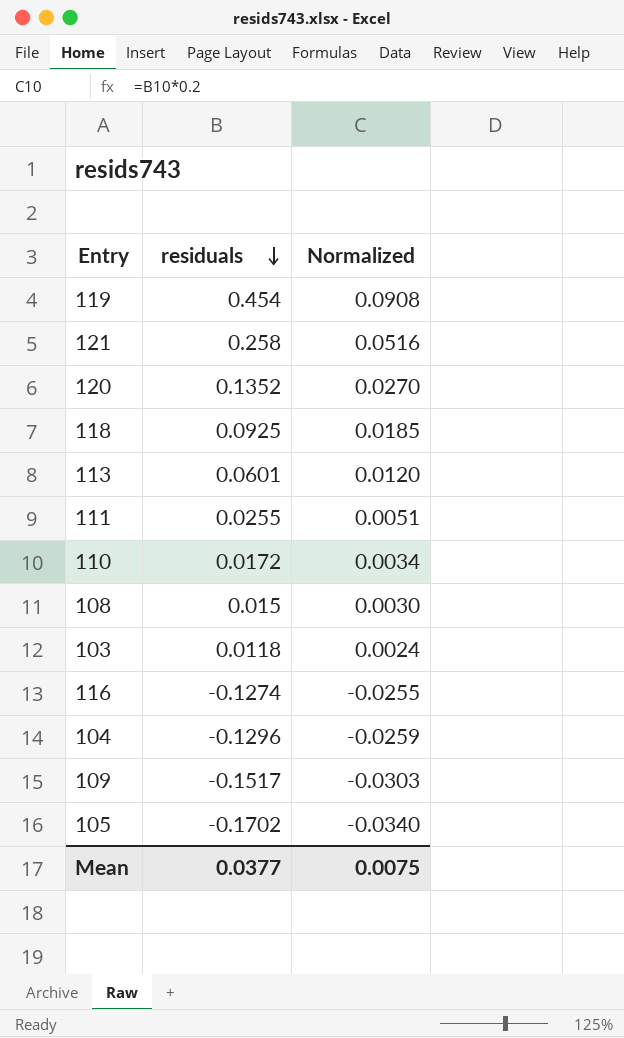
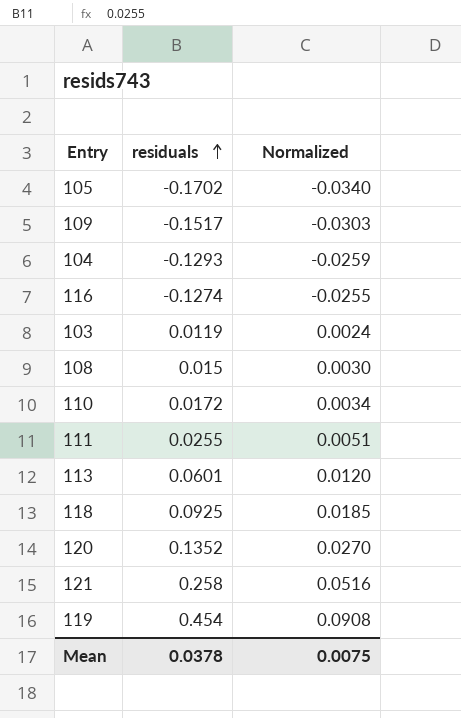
row order: residuals descending -> residuals ascending
104 | residuals: -0.1296 -> -0.1293
103 | residuals: 0.0118 -> 0.0119
Mean | residuals: 0.0377 -> 0.0378

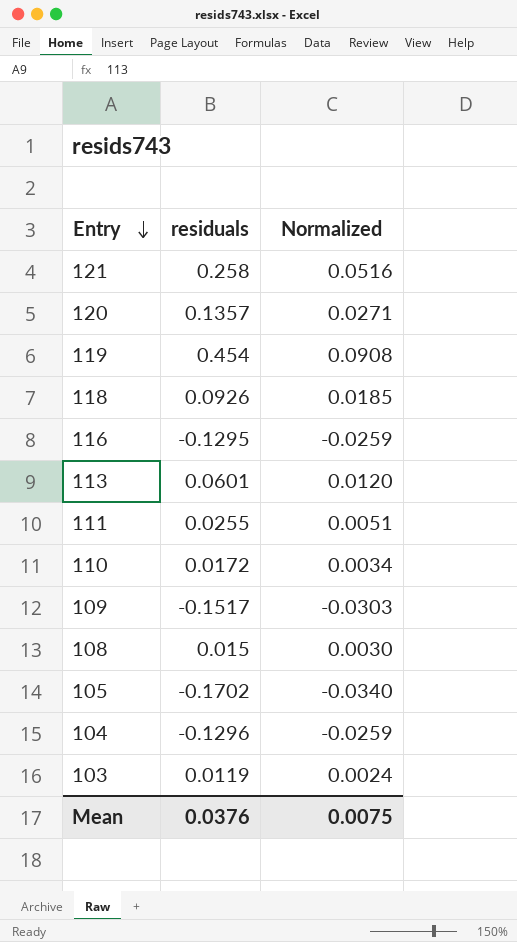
row order: residuals ascending -> Entry descending
120 | residuals: 0.1352 -> 0.1357
120 | Normalized: 0.0270 -> 0.0271
118 | residuals: 0.0925 -> 0.0926
116 | residuals: -0.1274 -> -0.1295
116 | Normalized: -0.0255 -> -0.0259
104 | residuals: -0.1293 -> -0.1296
Mean | residuals: 0.0378 -> 0.0376

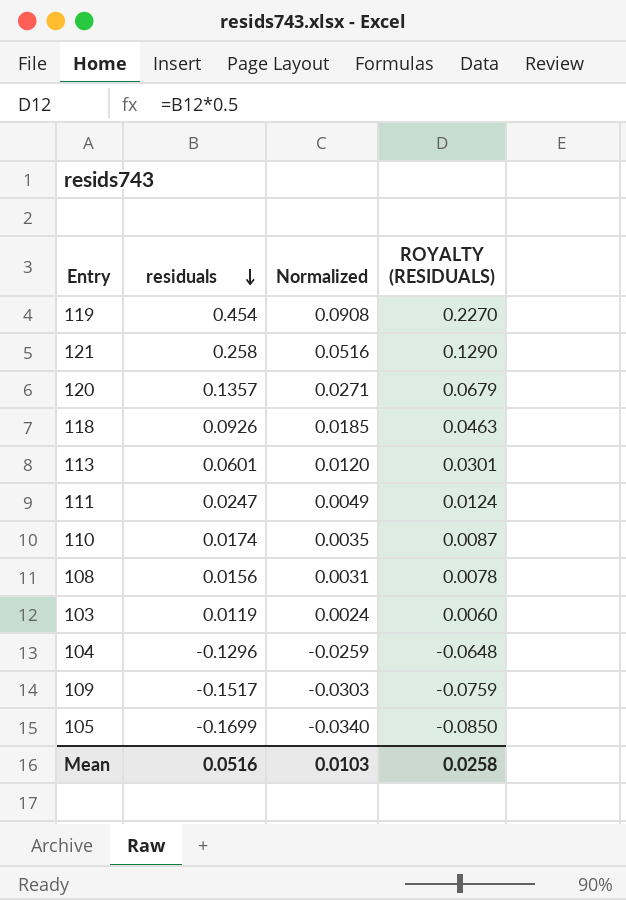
row order: Entry descending -> residuals descending
column ROYALTY (RESIDUALS) | formula: none -> [residuals] * 0.5
row 116: -0.1295 | -0.0259 -> none
111 | residuals: 0.0255 -> 0.0247
111 | Normalized: 0.0051 -> 0.0049
110 | residuals: 0.0172 -> 0.0174
110 | Normalized: 0.0034 -> 0.0035
108 | residuals: 0.015 -> 0.0156
108 | Normalized: 0.0030 -> 0.0031
105 | residuals: -0.1702 -> -0.1699
Mean | residuals: 0.0376 -> 0.0516
Mean | Normalized: 0.0075 -> 0.0103

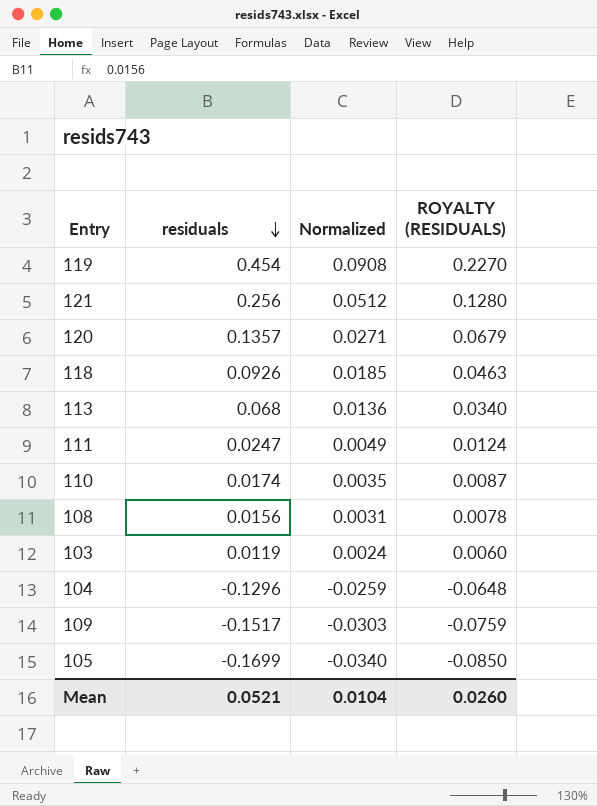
121 | residuals: 0.258 -> 0.256
121 | Normalized: 0.0516 -> 0.0512
121 | ROYALTY (RESIDUALS): 0.1290 -> 0.1280
113 | residuals: 0.0601 -> 0.068
113 | Normalized: 0.0120 -> 0.0136
113 | ROYALTY (RESIDUALS): 0.0301 -> 0.0340
Mean | residuals: 0.0516 -> 0.0521
Mean | Normalized: 0.0103 -> 0.0104
Mean | ROYALTY (RESIDUALS): 0.0258 -> 0.0260

